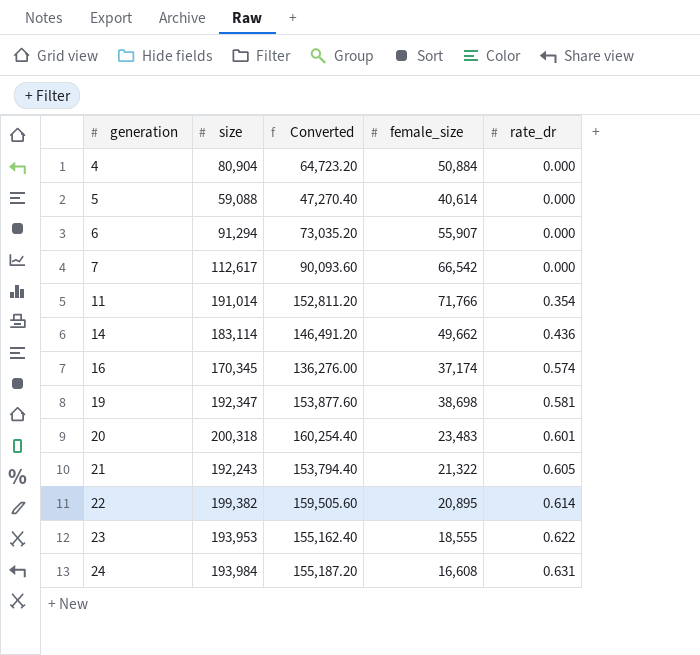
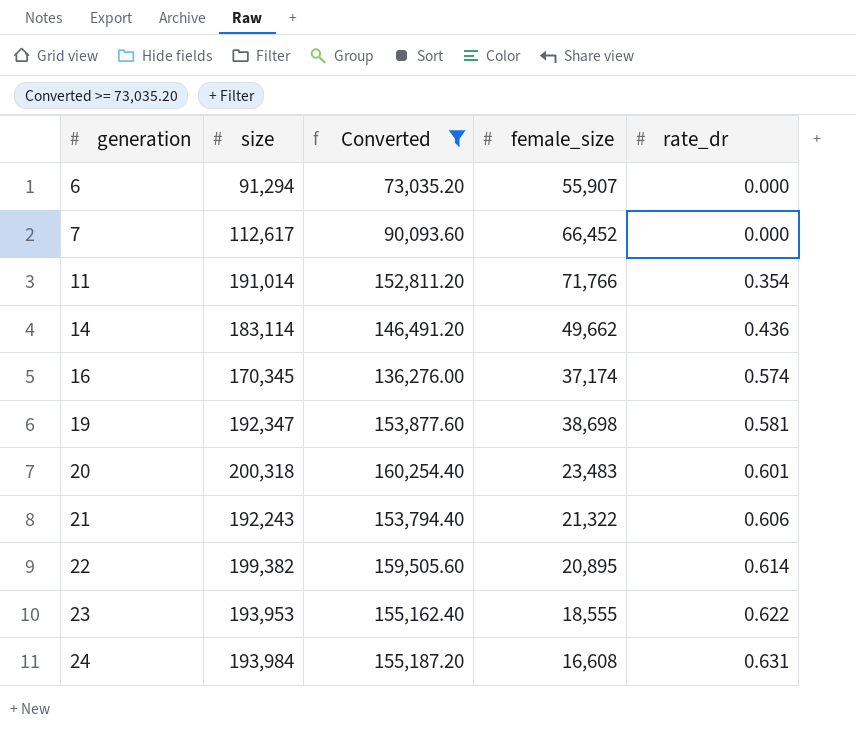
filter: none -> Converted >= 73,035.20
7 | female_size: 66,542 -> 66,452
21 | rate_dr: 0.605 -> 0.606

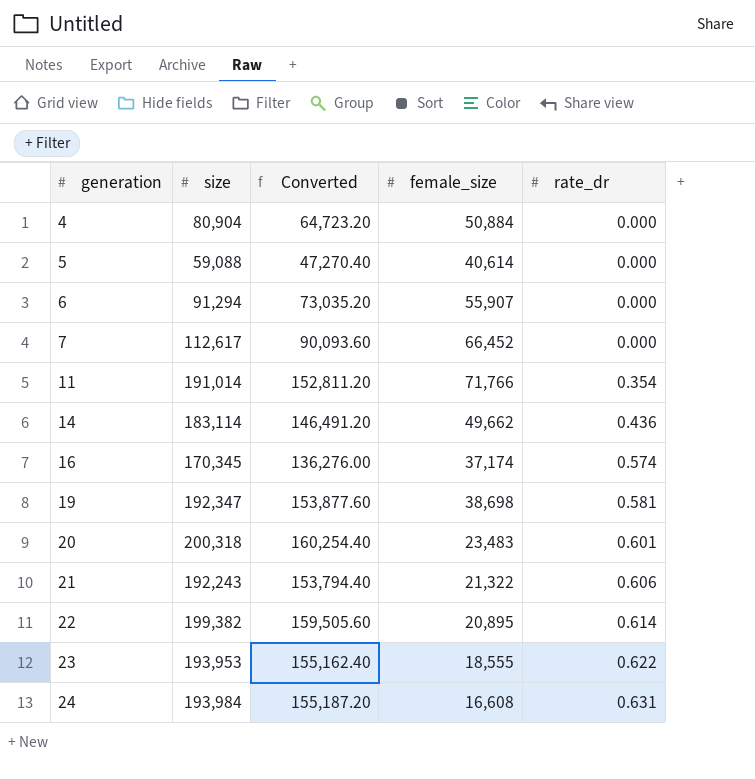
filter: Converted >= 73,035.20 -> none

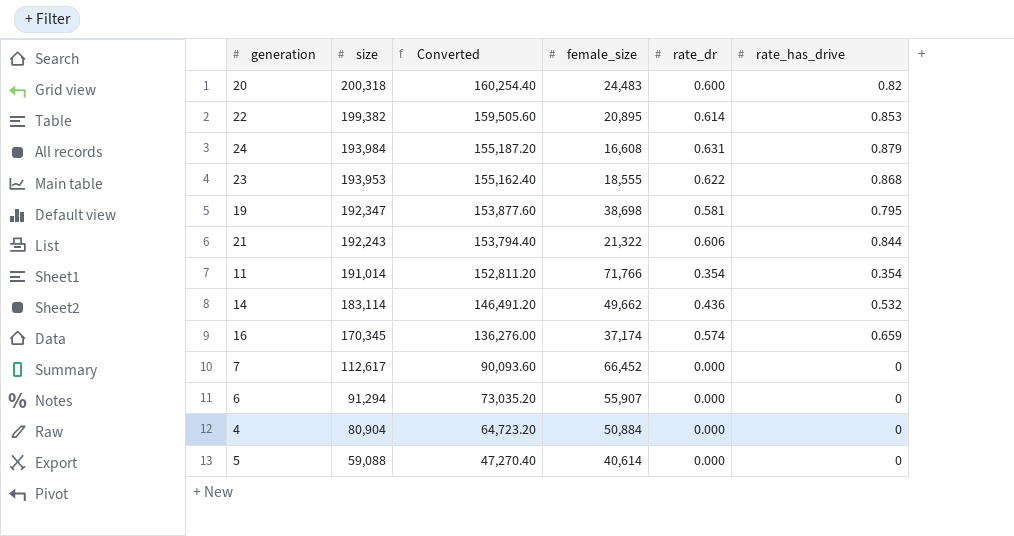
row order: generation ascending -> size descending
column rate_has_drive | position: none -> 6
20 | female_size: 23,483 -> 24,483
20 | rate_dr: 0.601 -> 0.600

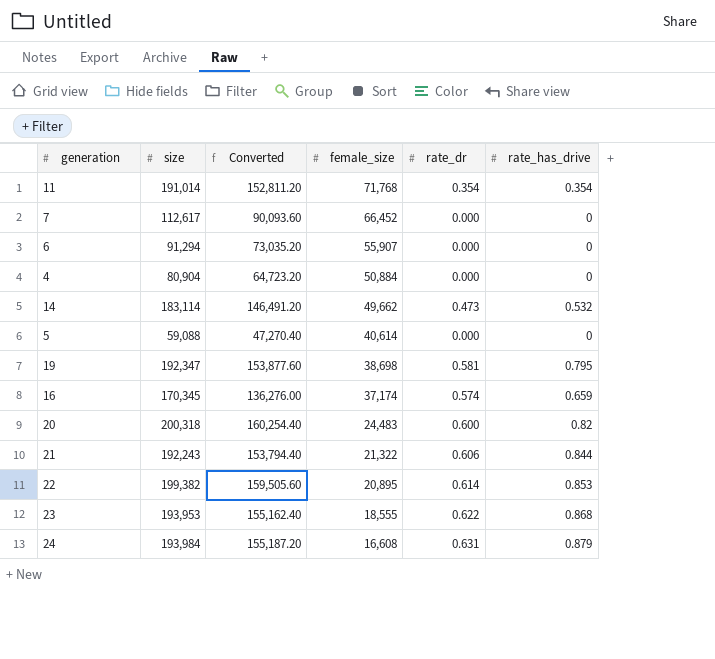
row order: size descending -> female_size descending
11 | female_size: 71,766 -> 71,768
14 | rate_dr: 0.436 -> 0.473

